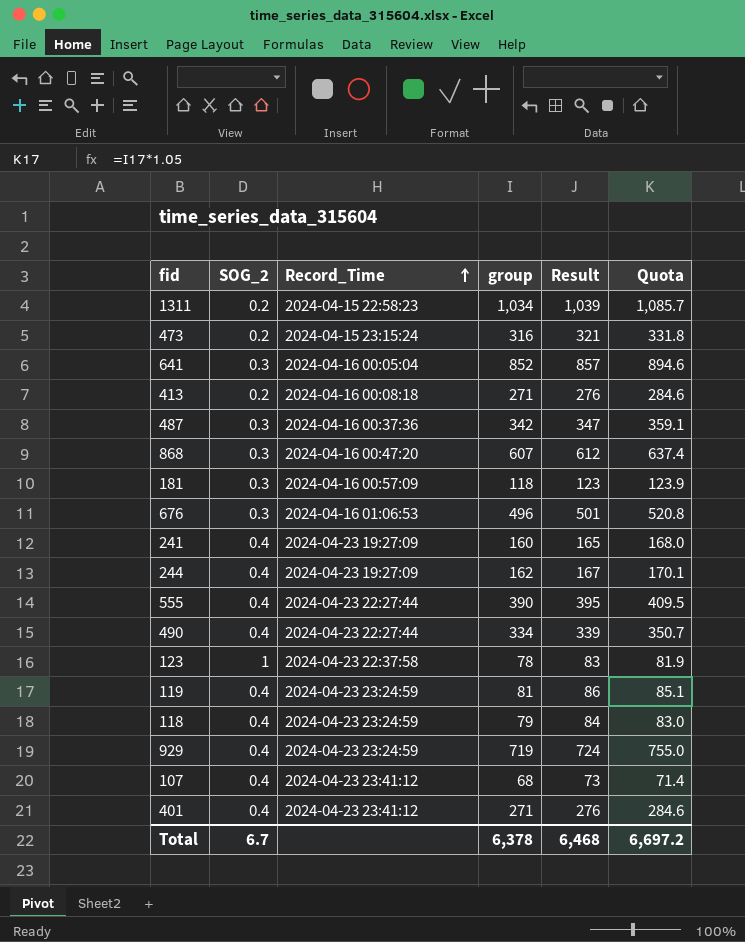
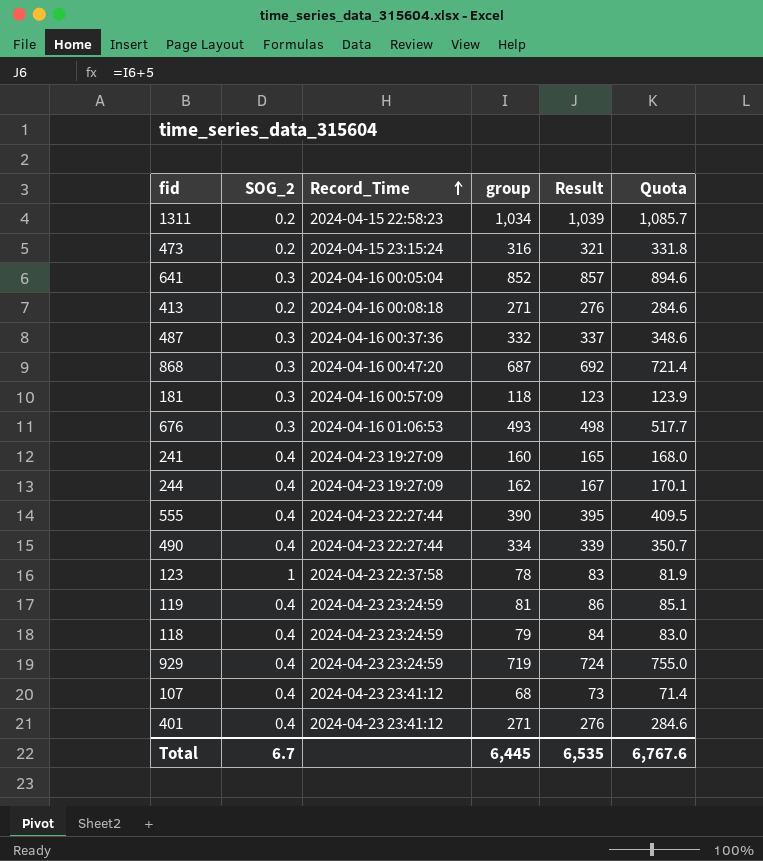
487 | group: 342 -> 332
487 | Result: 347 -> 337
487 | Quota: 359.1 -> 348.6
868 | group: 607 -> 687
868 | Result: 612 -> 692
868 | Quota: 637.4 -> 721.4
676 | group: 496 -> 493
676 | Result: 501 -> 498
676 | Quota: 520.8 -> 517.7
Total | group: 6,378 -> 6,445
Total | Result: 6,468 -> 6,535
Total | Quota: 6,697.2 -> 6,767.6

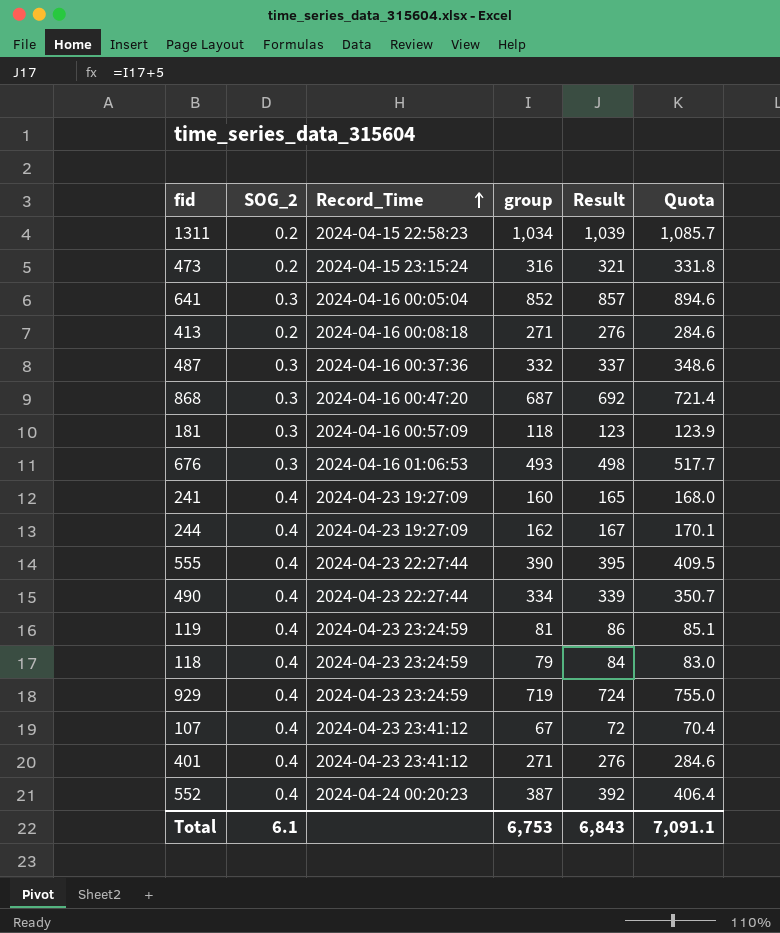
row 123: 1 | 2024-04-23 22:37:58 | 78 | 83 | 81.9 -> none
107 | group: 68 -> 67
107 | Result: 73 -> 72
107 | Quota: 71.4 -> 70.4
row 552: none -> 0.4 | 2024-04-24 00:20:23 | 387 | 392 | 406.4
Total | SOG_2: 6.7 -> 6.1
Total | group: 6,445 -> 6,753
Total | Result: 6,535 -> 6,843
Total | Quota: 6,767.6 -> 7,091.1

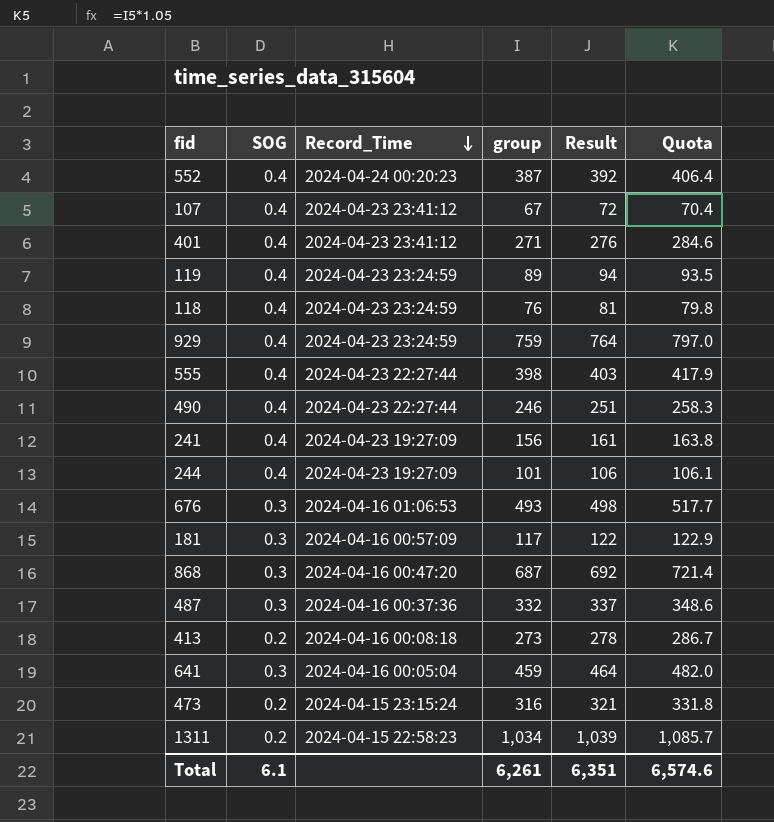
row order: Record_Time ascending -> Record_Time descending
column name: SOG_2 -> SOG
119 | group: 81 -> 89
119 | Result: 86 -> 94
119 | Quota: 85.1 -> 93.5
118 | group: 79 -> 76
118 | Result: 84 -> 81
118 | Quota: 83.0 -> 79.8
929 | group: 719 -> 759
929 | Result: 724 -> 764
929 | Quota: 755.0 -> 797.0
555 | group: 390 -> 398
555 | Result: 395 -> 403
555 | Quota: 409.5 -> 417.9
490 | group: 334 -> 246
490 | Result: 339 -> 251
490 | Quota: 350.7 -> 258.3
241 | group: 160 -> 156
241 | Result: 165 -> 161
241 | Quota: 168.0 -> 163.8
244 | group: 162 -> 101
244 | Result: 167 -> 106
244 | Quota: 170.1 -> 106.1
181 | group: 118 -> 117
181 | Result: 123 -> 122
181 | Quota: 123.9 -> 122.9
413 | group: 271 -> 273
413 | Result: 276 -> 278
413 | Quota: 284.6 -> 286.7
641 | group: 852 -> 459
641 | Result: 857 -> 464
641 | Quota: 894.6 -> 482.0
Total | group: 6,753 -> 6,261
Total | Result: 6,843 -> 6,351
Total | Quota: 7,091.1 -> 6,574.6

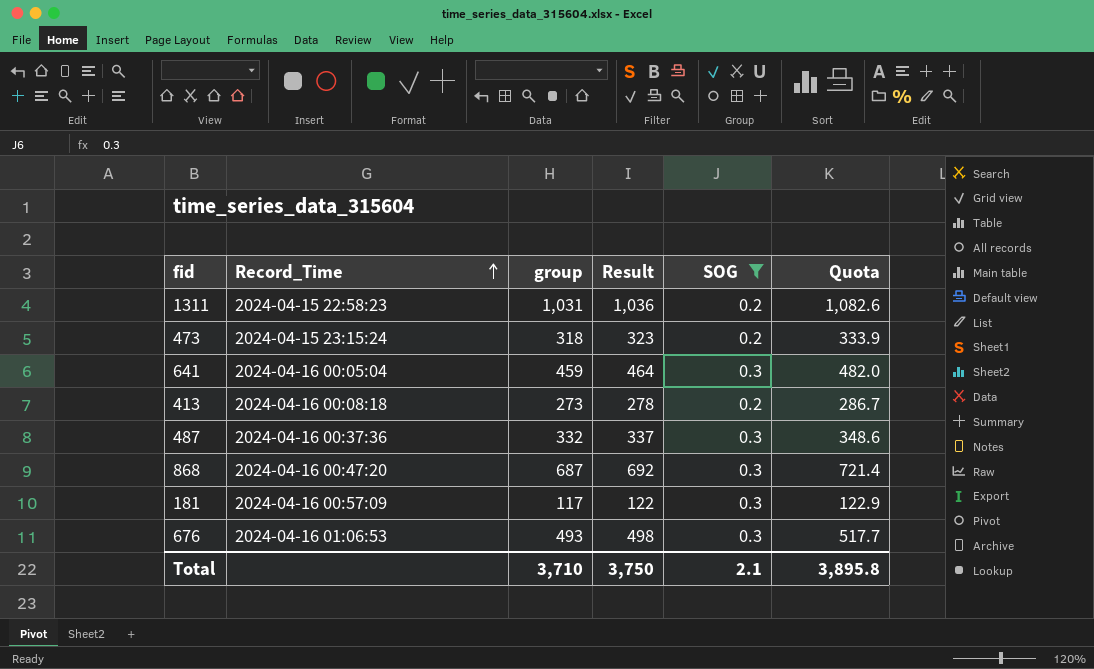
filter: none -> SOG != 0.4
row order: Record_Time descending -> Record_Time ascending
column SOG | position: 2 -> 5
1311 | group: 1,034 -> 1,031
1311 | Result: 1,039 -> 1,036
1311 | Quota: 1,085.7 -> 1,082.6
473 | group: 316 -> 318
473 | Result: 321 -> 323
473 | Quota: 331.8 -> 333.9
Total | group: 6,261 -> 3,710
Total | Result: 6,351 -> 3,750
Total | SOG: 6.1 -> 2.1
Total | Quota: 6,574.6 -> 3,895.8

